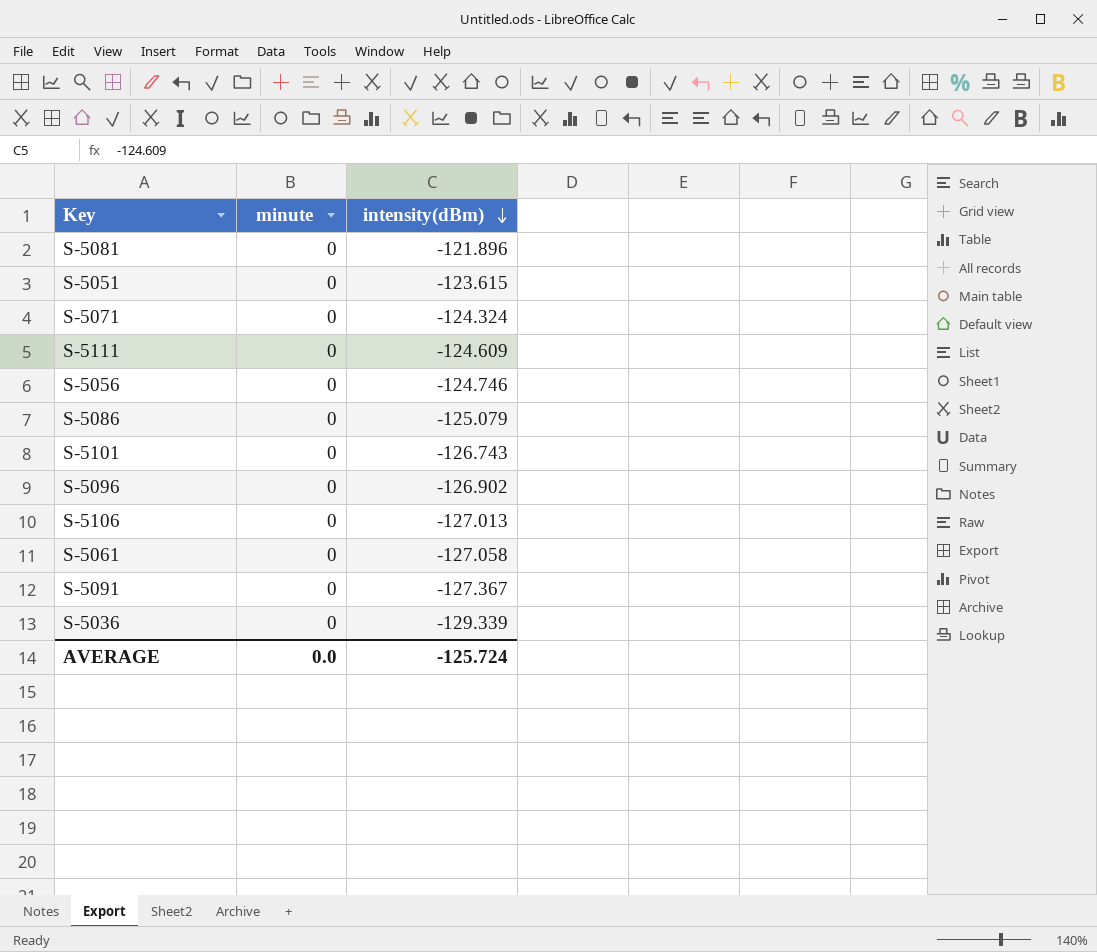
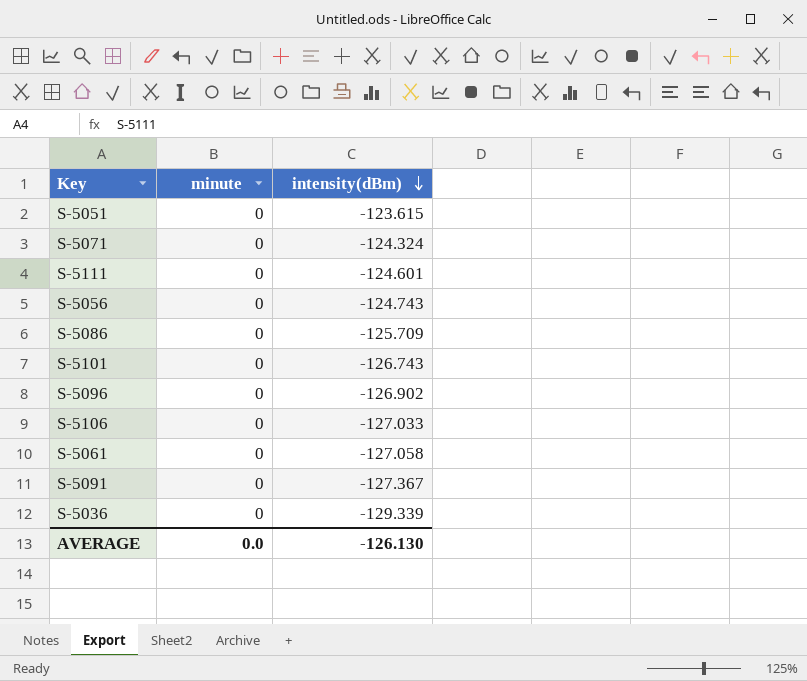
row S-5081: 0 | -121.896 -> none
S-5111 | intensity(dBm): -124.609 -> -124.601
S-5056 | intensity(dBm): -124.746 -> -124.743
S-5086 | intensity(dBm): -125.079 -> -125.709
S-5106 | intensity(dBm): -127.013 -> -127.033
AVERAGE | intensity(dBm): -125.724 -> -126.130

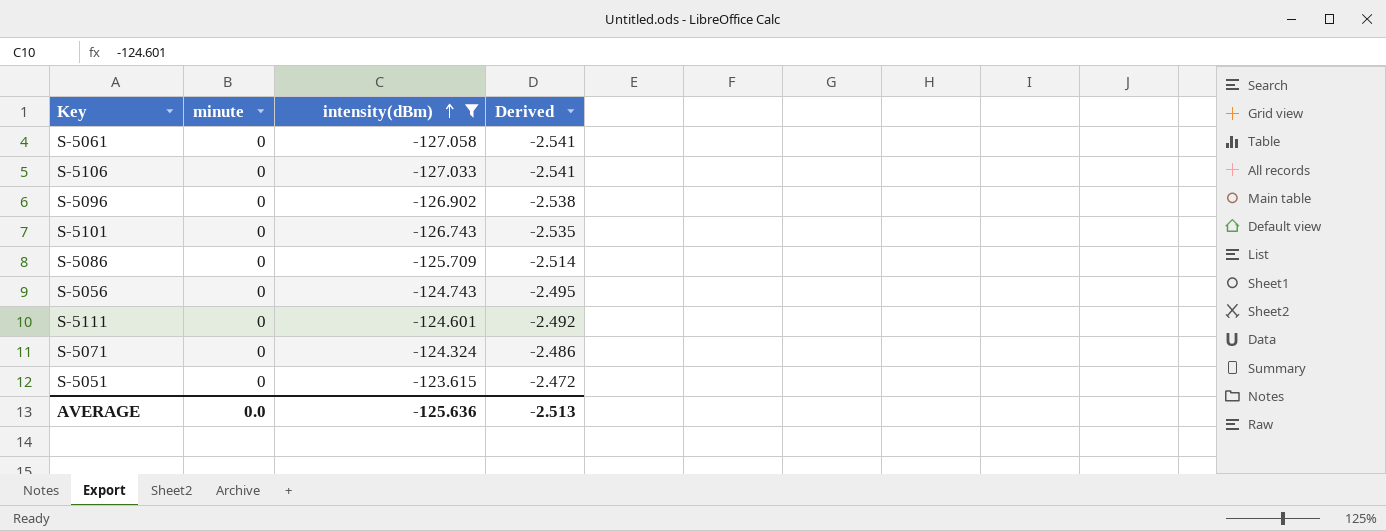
filter: none -> intensity(dBm) >= -127.058
row order: intensity(dBm) descending -> intensity(dBm) ascending
column Derived | formula: none -> [intensity(dBm)] * 0.02
AVERAGE | intensity(dBm): -126.130 -> -125.636

